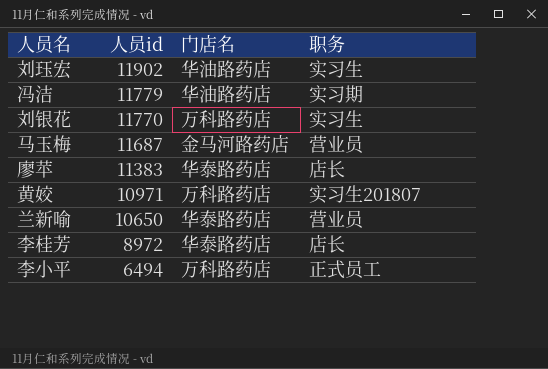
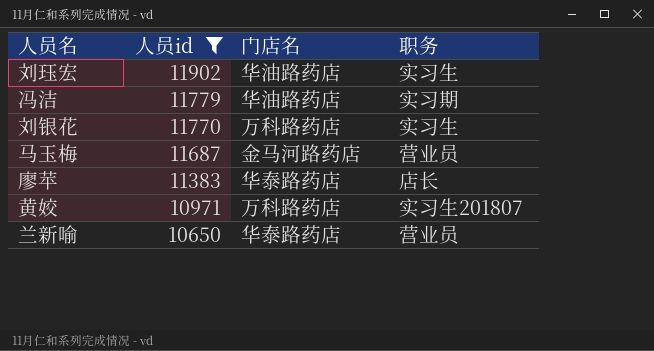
filter: none -> 人员id >= 10650

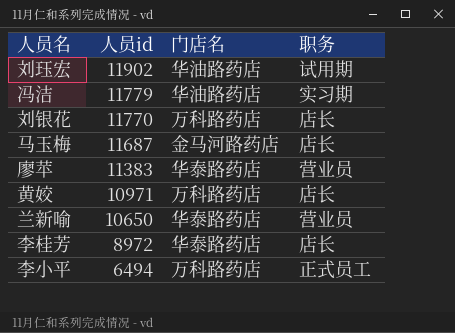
filter: 人员id >= 10650 -> none
刘珏宏 | 职务: 实习生 -> 试用期
刘银花 | 职务: 实习生 -> 店长
马玉梅 | 职务: 营业员 -> 店长
廖苹 | 职务: 店长 -> 营业员
黄姣 | 职务: 实习生201807 -> 店长

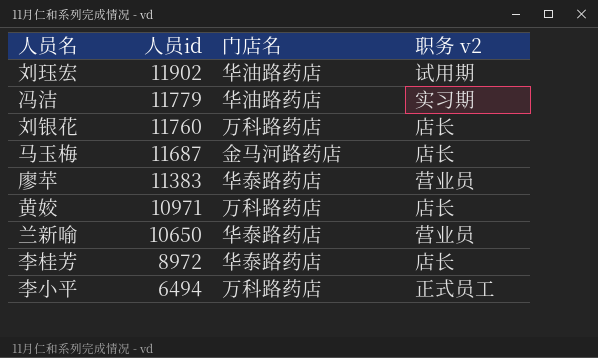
column name: 职务 -> 职务 v2
刘银花 | 人员id: 11770 -> 11760

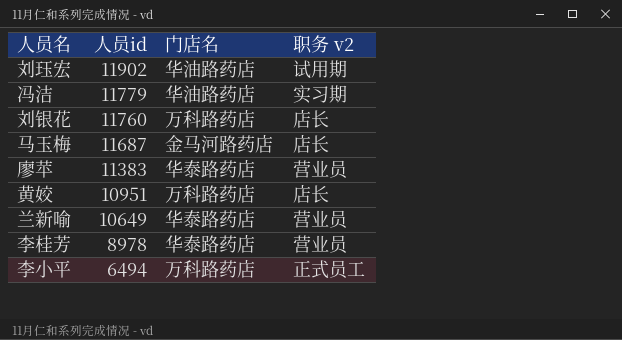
黄姣 | 人员id: 10971 -> 10951
兰新喻 | 人员id: 10650 -> 10649
李桂芳 | 人员id: 8972 -> 8978
李桂芳 | 职务 v2: 店长 -> 营业员

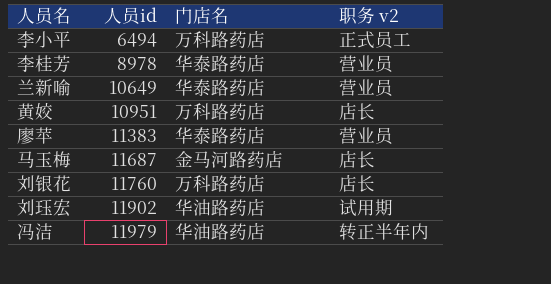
row order: 人员id descending -> 人员id ascending
冯洁 | 人员id: 11779 -> 11979
冯洁 | 职务 v2: 实习期 -> 转正半年内

